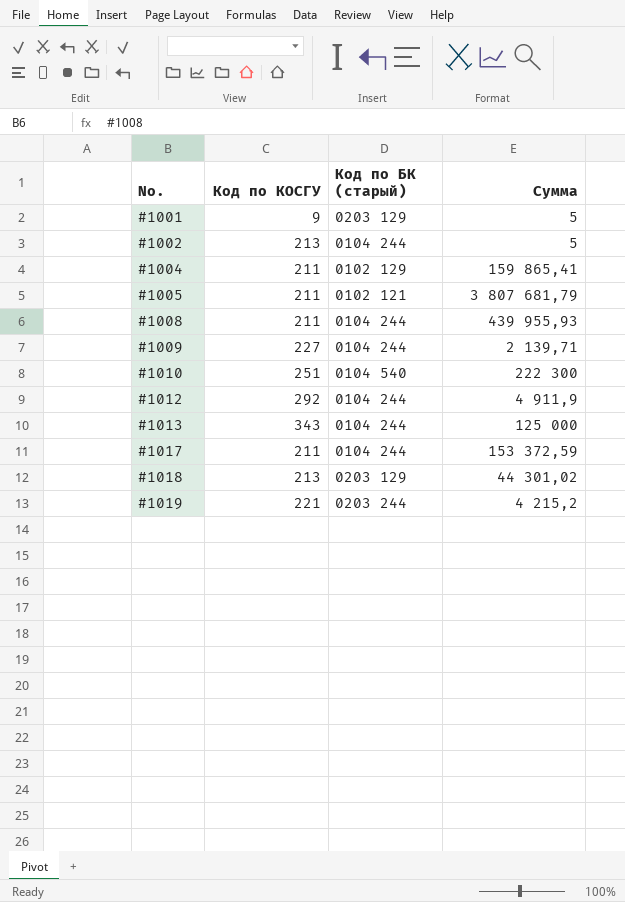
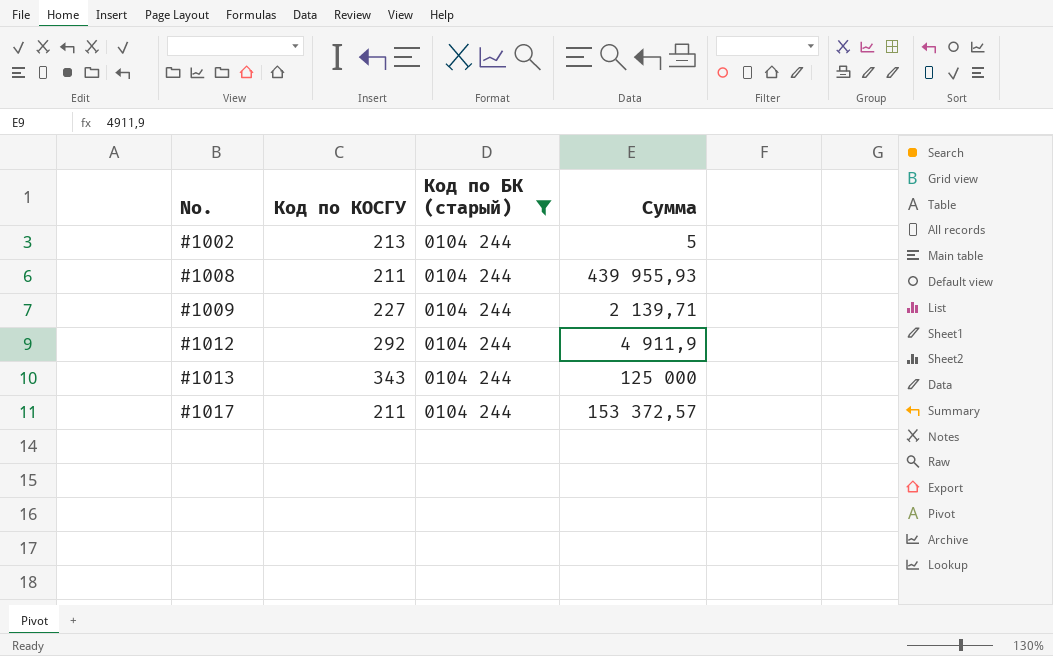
filter: none -> Код по БК (старый) = 0104 244
#1017 | Сумма: 153 372,59 -> 153 372,57

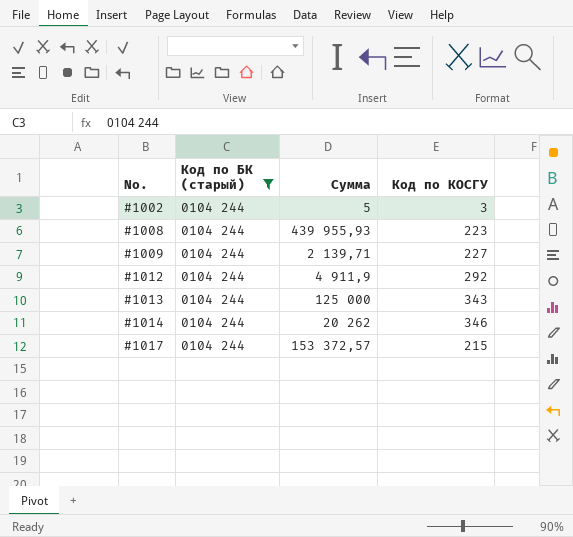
column Код по КОСГУ | position: 2 -> 4
#1002 | Код по КОСГУ: 213 -> 3
#1008 | Код по КОСГУ: 211 -> 223
row #1014: none -> 0104 244 | 20 262 | 346
#1017 | Код по КОСГУ: 211 -> 215

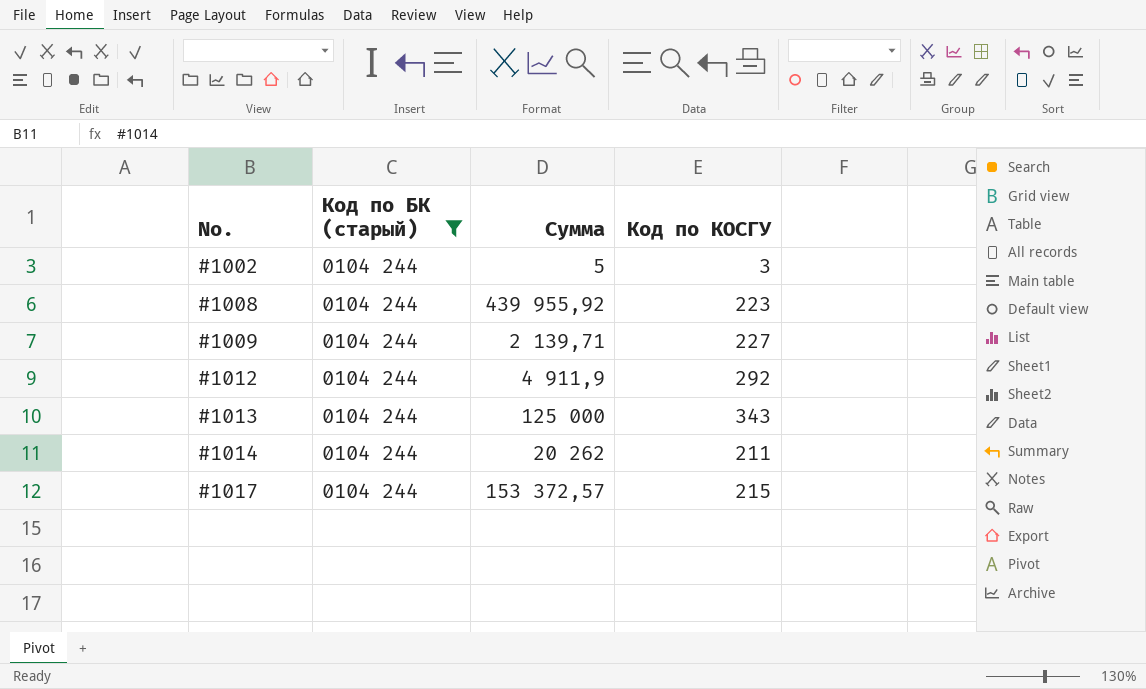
#1008 | Сумма: 439 955,93 -> 439 955,92
#1014 | Код по КОСГУ: 346 -> 211

